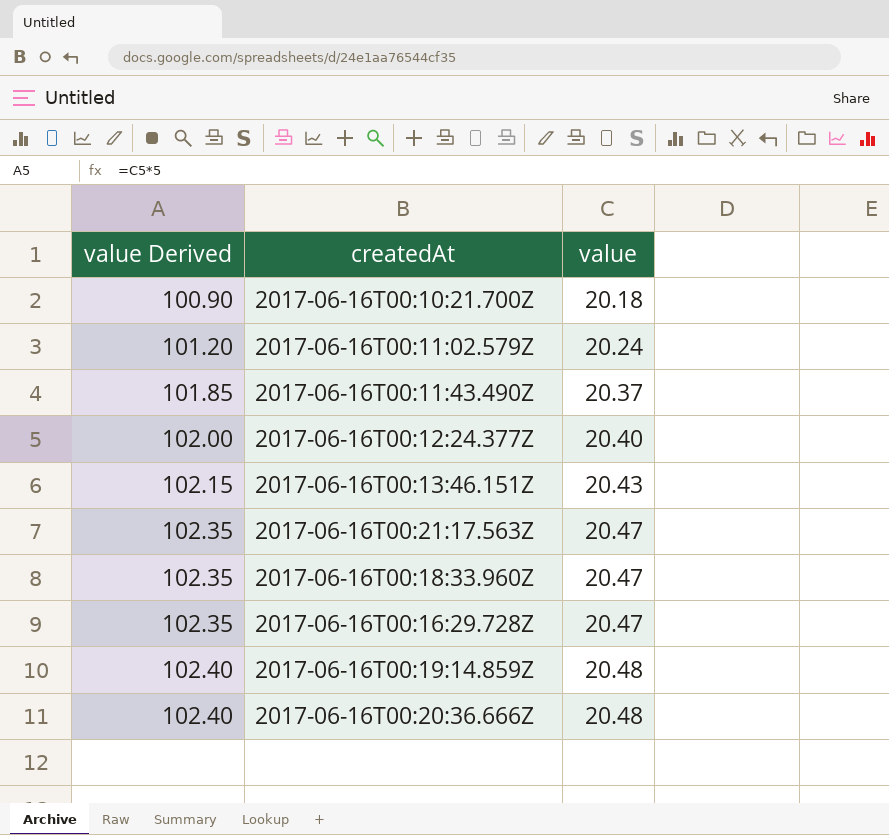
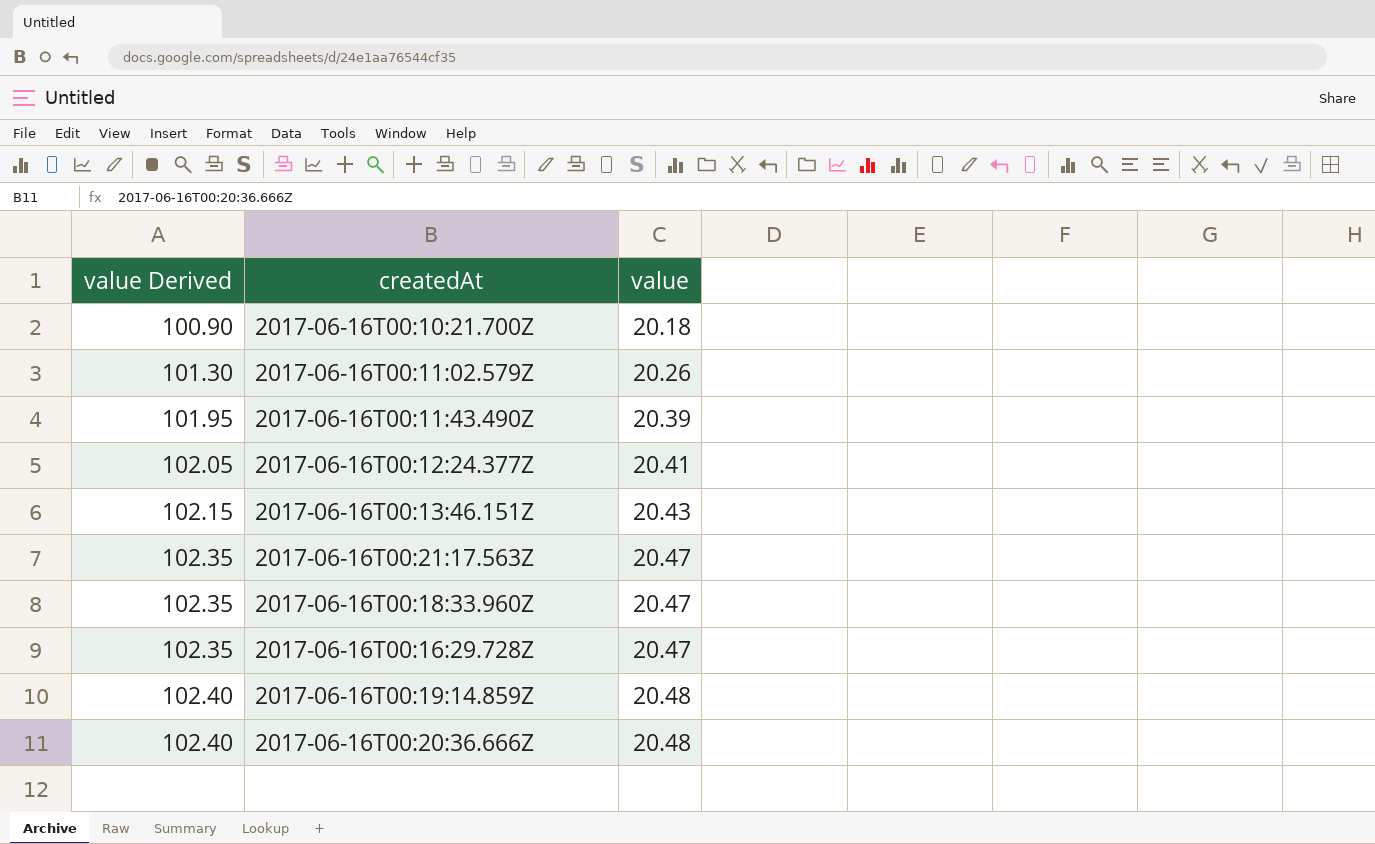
2017-06-16T00:11:02.579Z | value Derived: 101.20 -> 101.30
2017-06-16T00:11:02.579Z | value: 20.24 -> 20.26
2017-06-16T00:11:43.490Z | value Derived: 101.85 -> 101.95
2017-06-16T00:11:43.490Z | value: 20.37 -> 20.39
2017-06-16T00:12:24.377Z | value Derived: 102.00 -> 102.05
2017-06-16T00:12:24.377Z | value: 20.40 -> 20.41

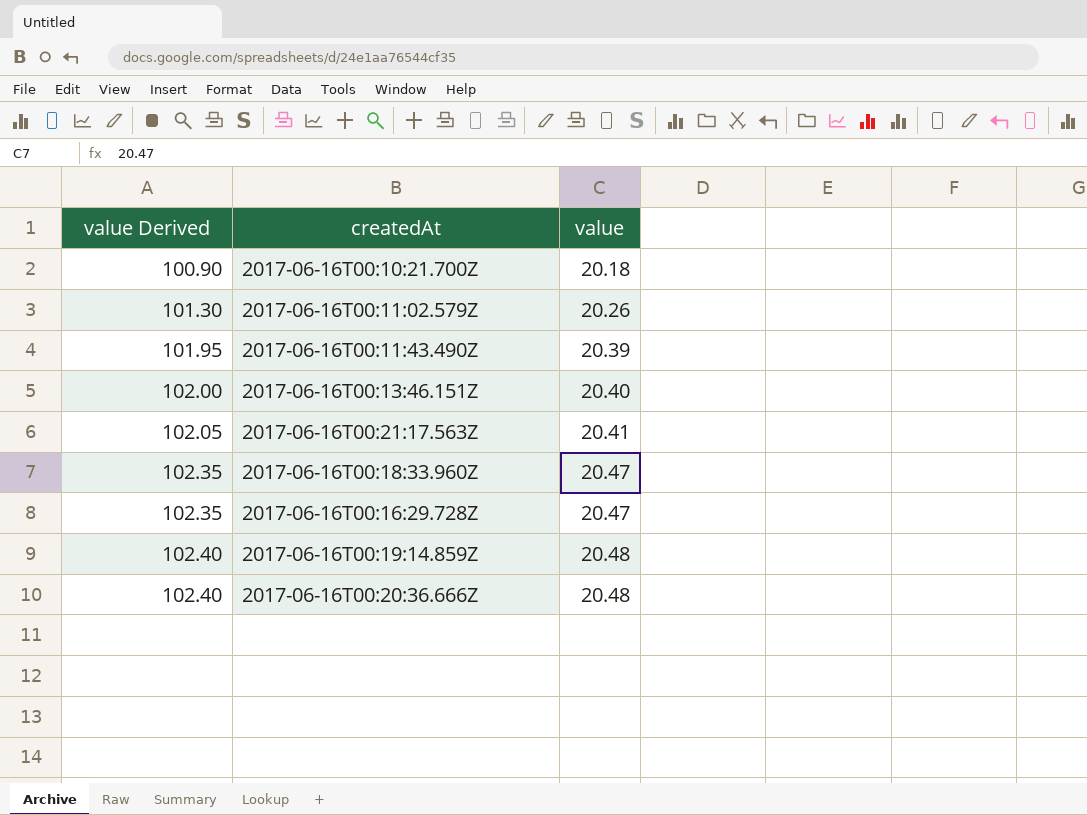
row 2017-06-16T00:12:24.377Z: 102.05 | 20.41 -> none
2017-06-16T00:13:46.151Z | value Derived: 102.15 -> 102.00
2017-06-16T00:13:46.151Z | value: 20.43 -> 20.40
2017-06-16T00:21:17.563Z | value Derived: 102.35 -> 102.05
2017-06-16T00:21:17.563Z | value: 20.47 -> 20.41

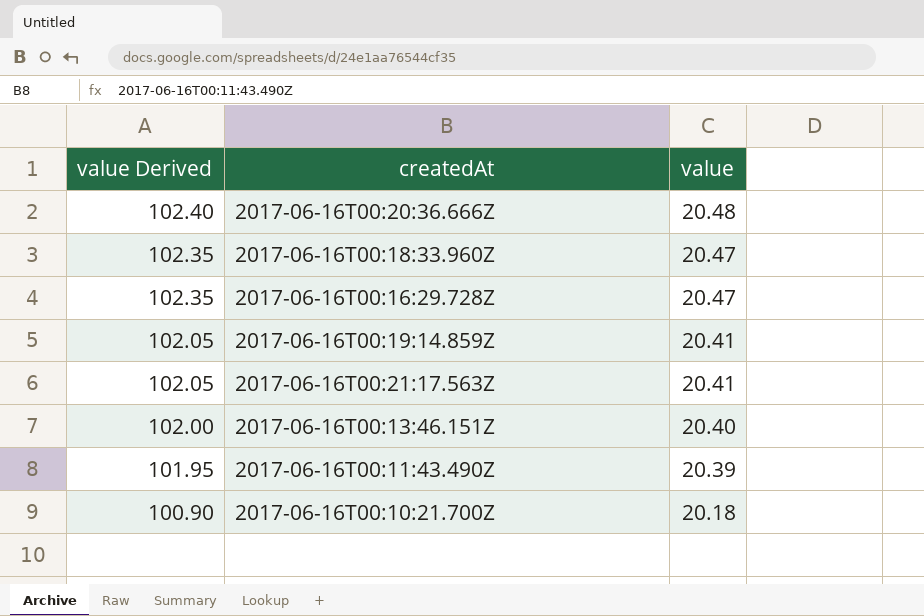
row order: value Derived ascending -> value Derived descending
row 2017-06-16T00:11:02.579Z: 101.30 | 20.26 -> none
2017-06-16T00:19:14.859Z | value Derived: 102.40 -> 102.05
2017-06-16T00:19:14.859Z | value: 20.48 -> 20.41

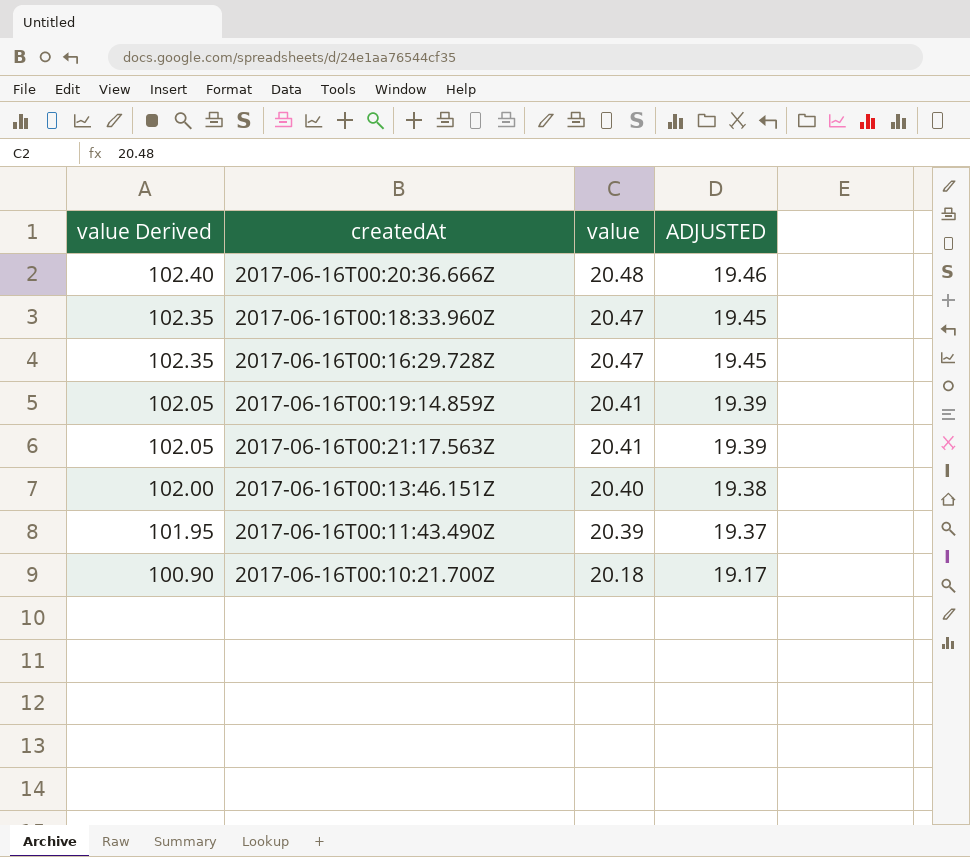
column ADJUSTED | formula: none -> [value] * 0.95

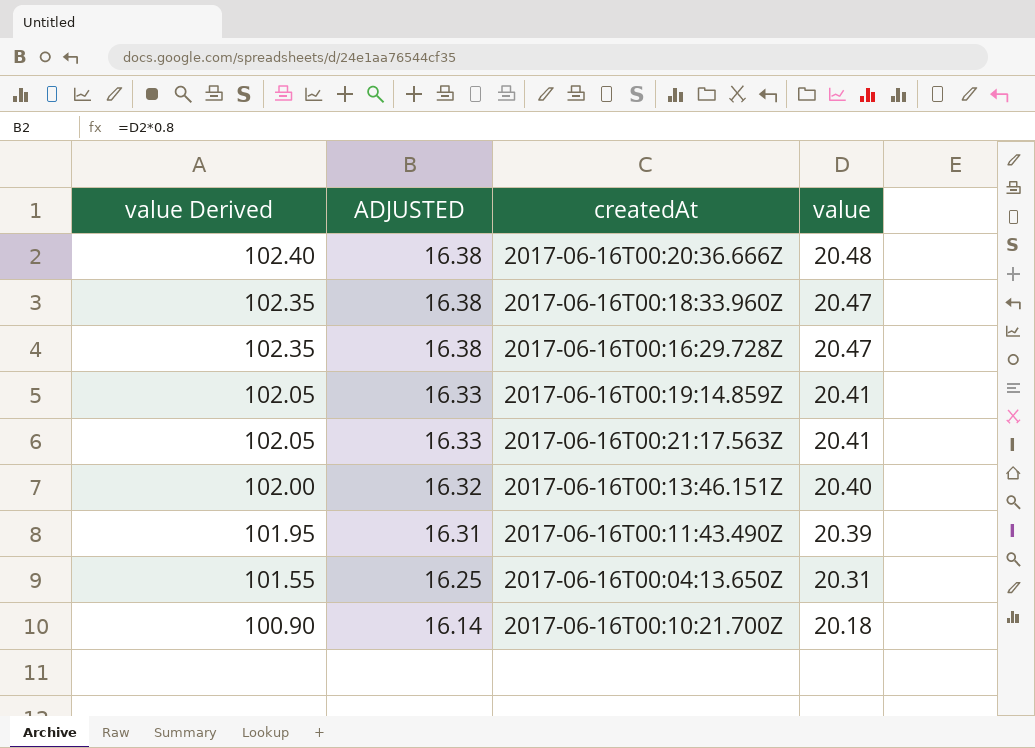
column ADJUSTED | formula: [value] * 0.95 -> [value] * 0.8
column ADJUSTED | position: 4 -> 2
row 2017-06-16T00:04:13.650Z: none -> 101.55 | 16.25 | 20.31

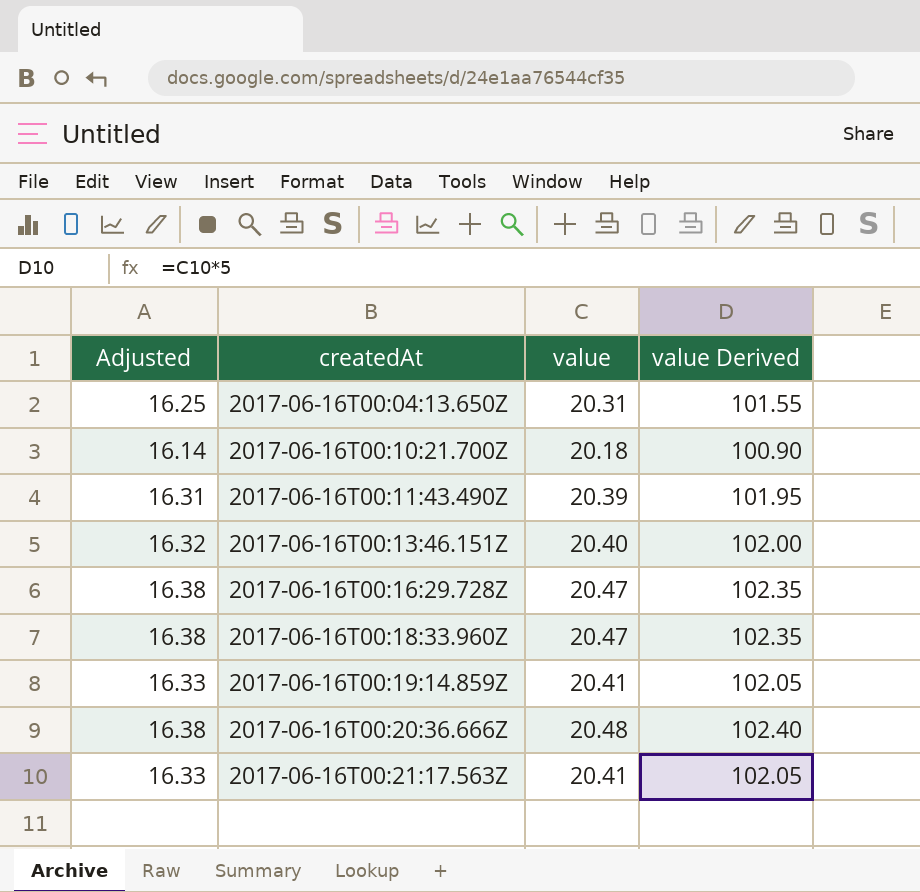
row order: value Derived descending -> createdAt ascending
column name: ADJUSTED -> Adjusted
column value Derived | position: 1 -> 4

